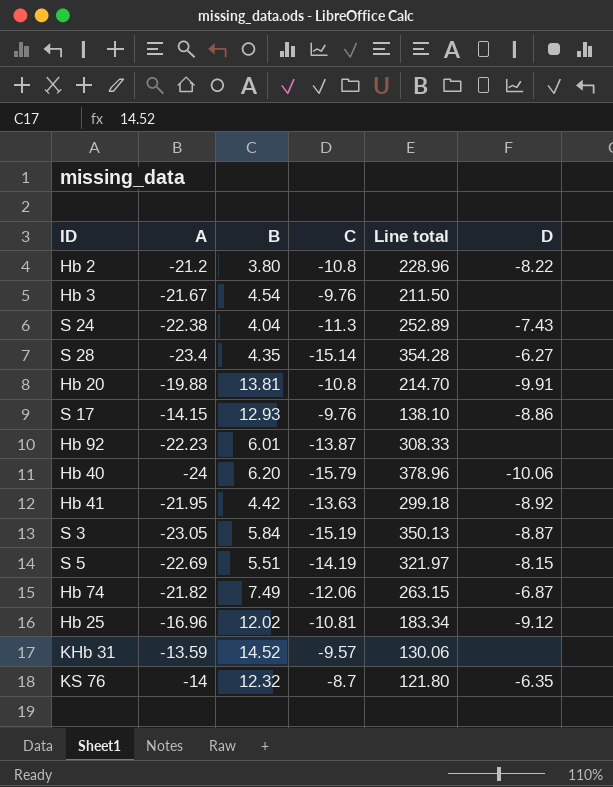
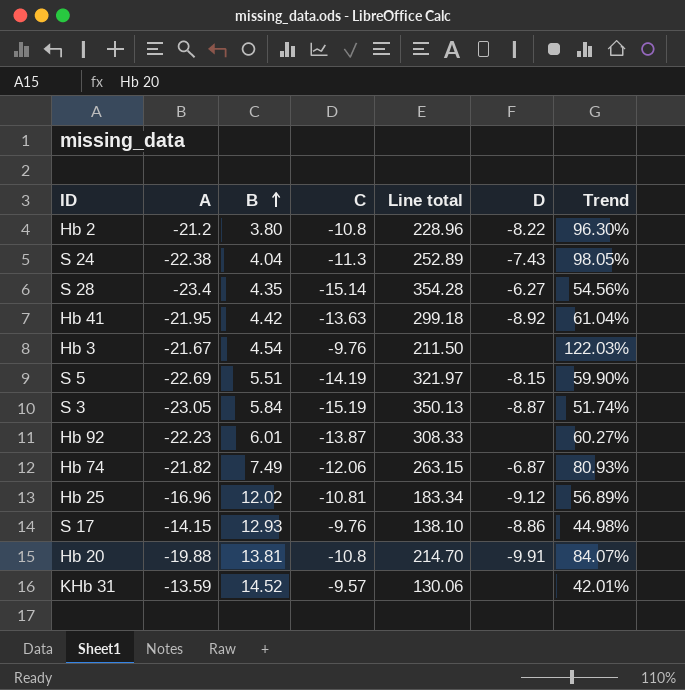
row order: none -> B ascending
column Trend | formula: none -> ([A] - [C]) / [C]
row Hb 40: -24 | 6.20 | -15.79 | 378.96 | -10.06 -> none
row KS 76: -14 | 12.32 | -8.7 | 121.80 | -6.35 -> none

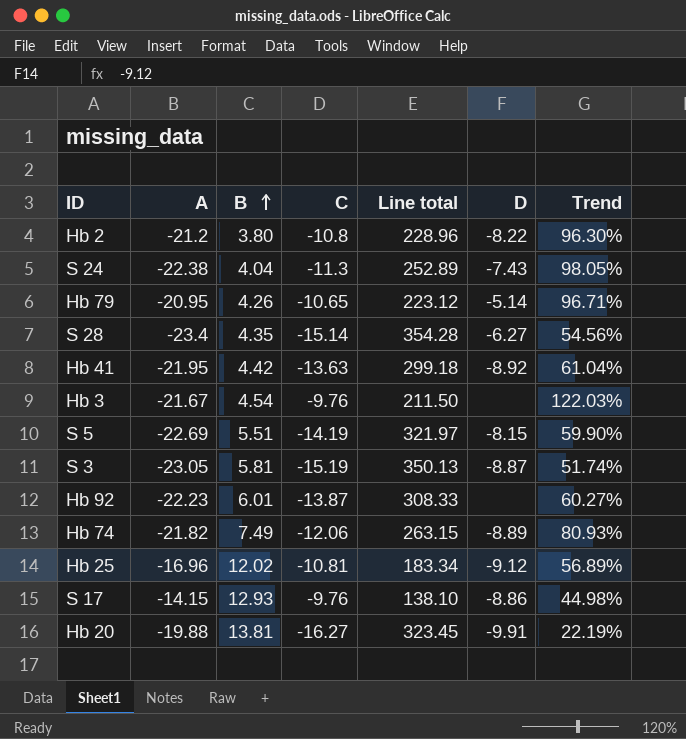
row KHb 31: -13.59 | 14.52 | -9.57 | 130.06 | none | 42.01% -> none
row Hb 79: none -> -20.95 | 4.26 | -10.65 | 223.12 | -5.14 | 96.71%
S 3 | B: 5.84 -> 5.81
Hb 74 | D: -6.87 -> -8.89
Hb 20 | C: -10.8 -> -16.27
Hb 20 | Line total: 214.70 -> 323.45
Hb 20 | Trend: 84.07% -> 22.19%

